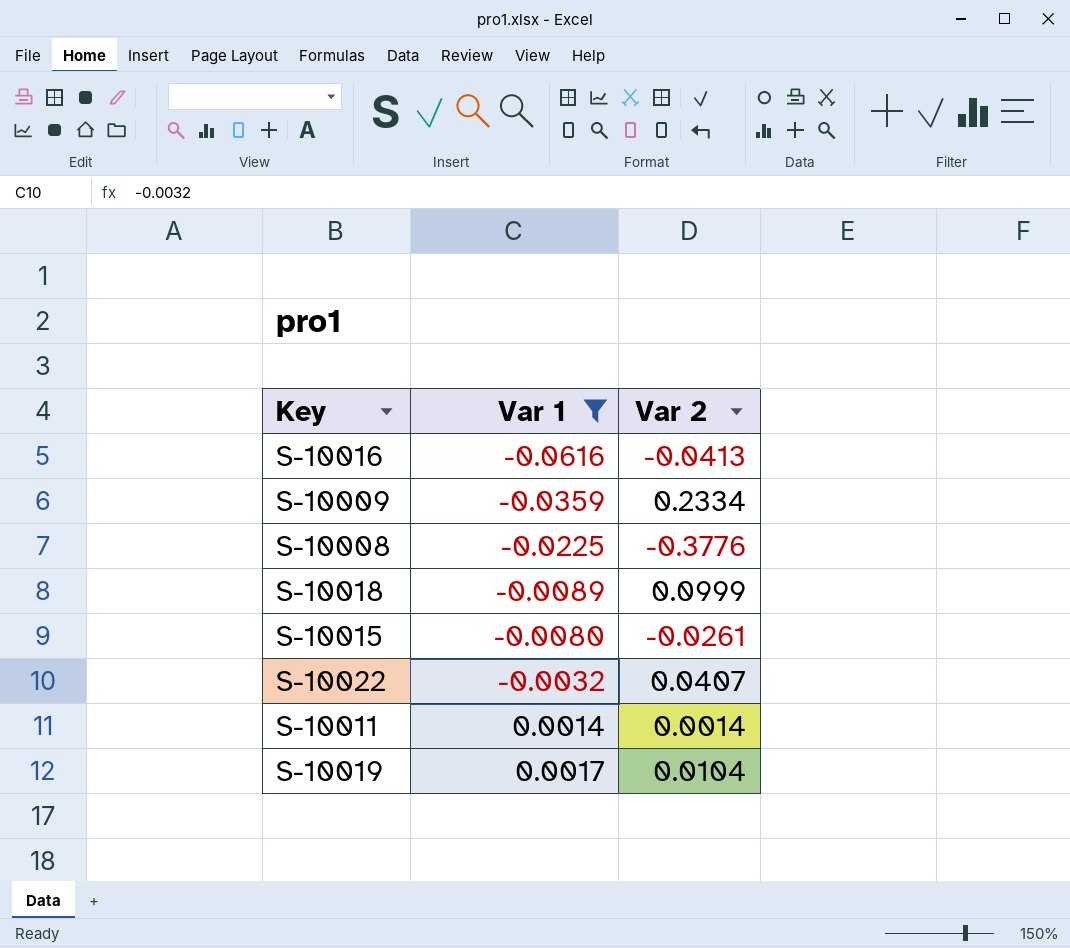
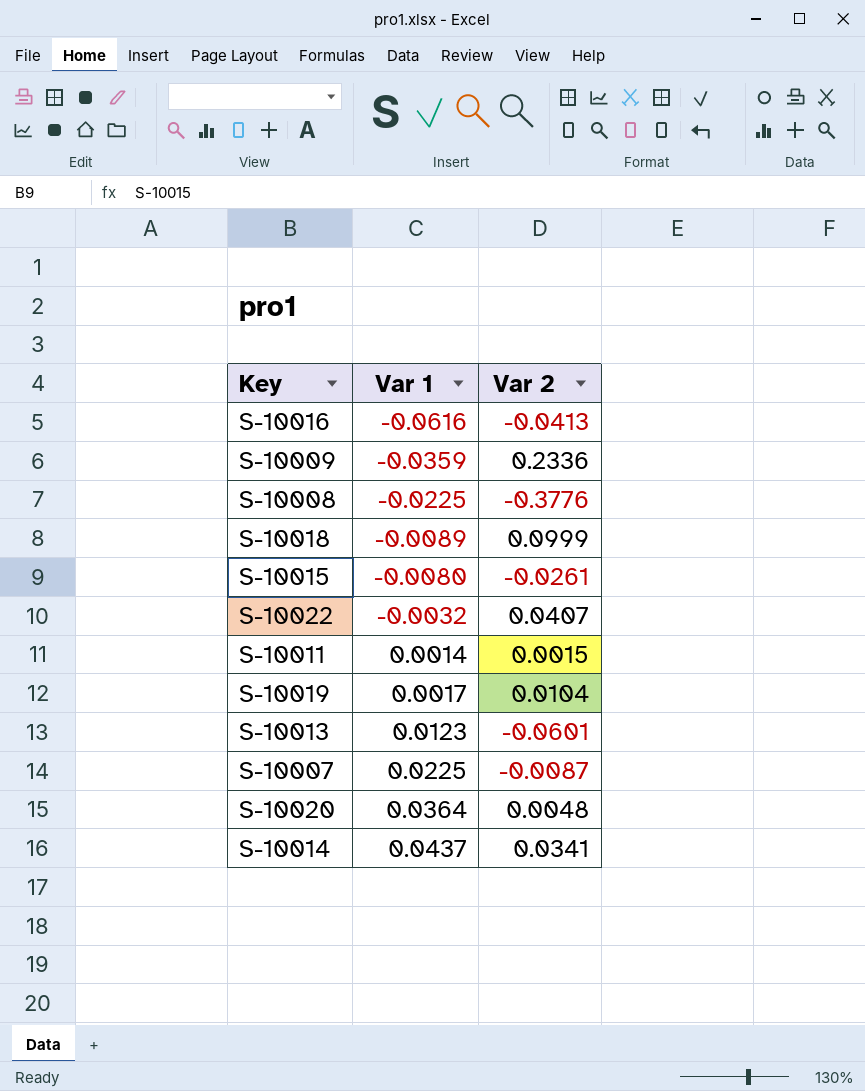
filter: Var 1 <= 0.0017 -> none
S-10009 | Var 2: 0.2334 -> 0.2336
S-10011 | Var 2: 0.0014 -> 0.0015

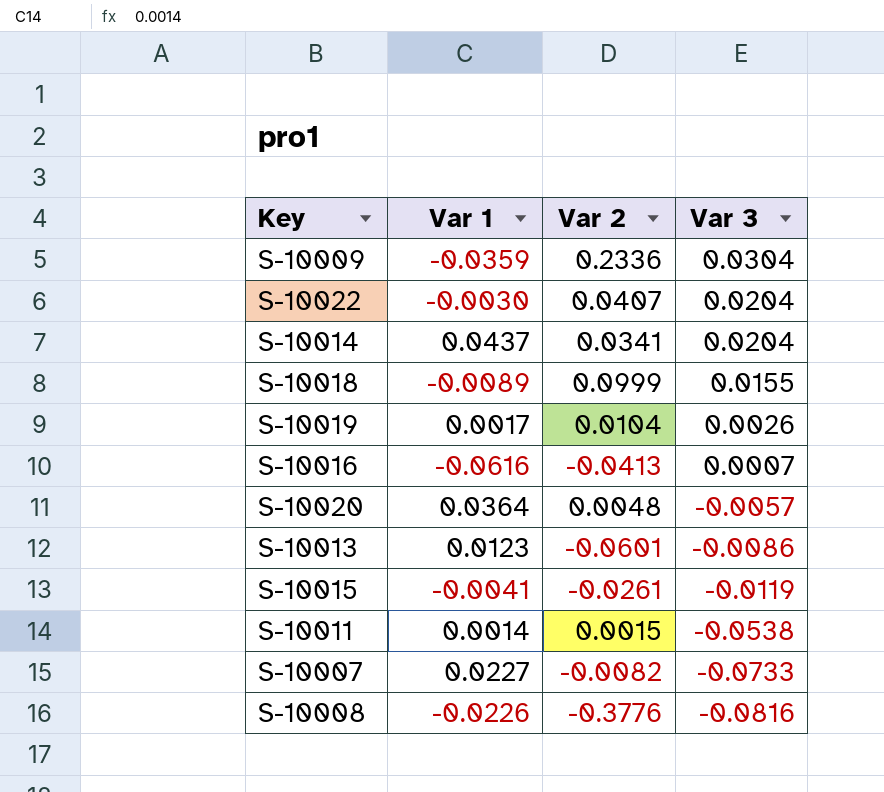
row order: Var 1 ascending -> Var 3 descending
column Var 3 | position: none -> 4
S-10022 | Var 1: -0.0032 -> -0.0030
S-10015 | Var 1: -0.0080 -> -0.0041
S-10007 | Var 1: 0.0225 -> 0.0227
S-10007 | Var 2: -0.0087 -> -0.0082
S-10008 | Var 1: -0.0225 -> -0.0226

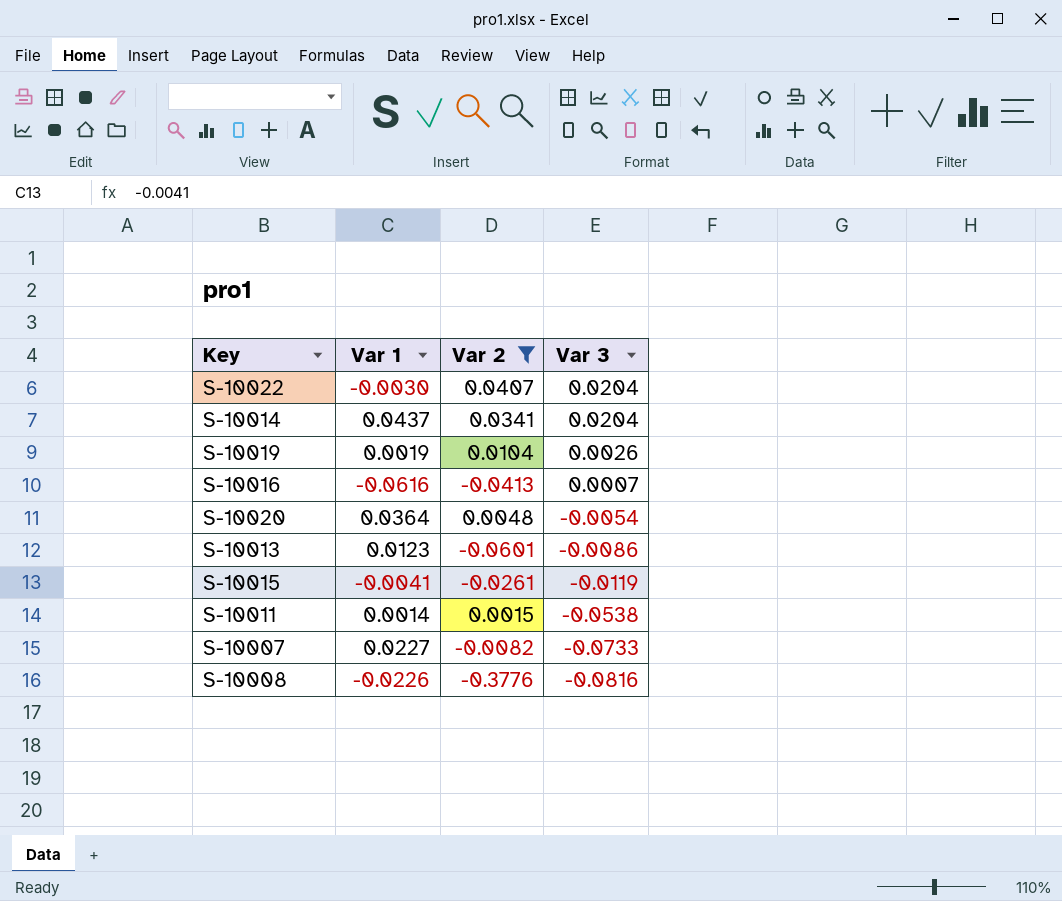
filter: none -> Var 2 <= 0.0407
S-10019 | Var 1: 0.0017 -> 0.0019
S-10020 | Var 3: -0.0057 -> -0.0054

